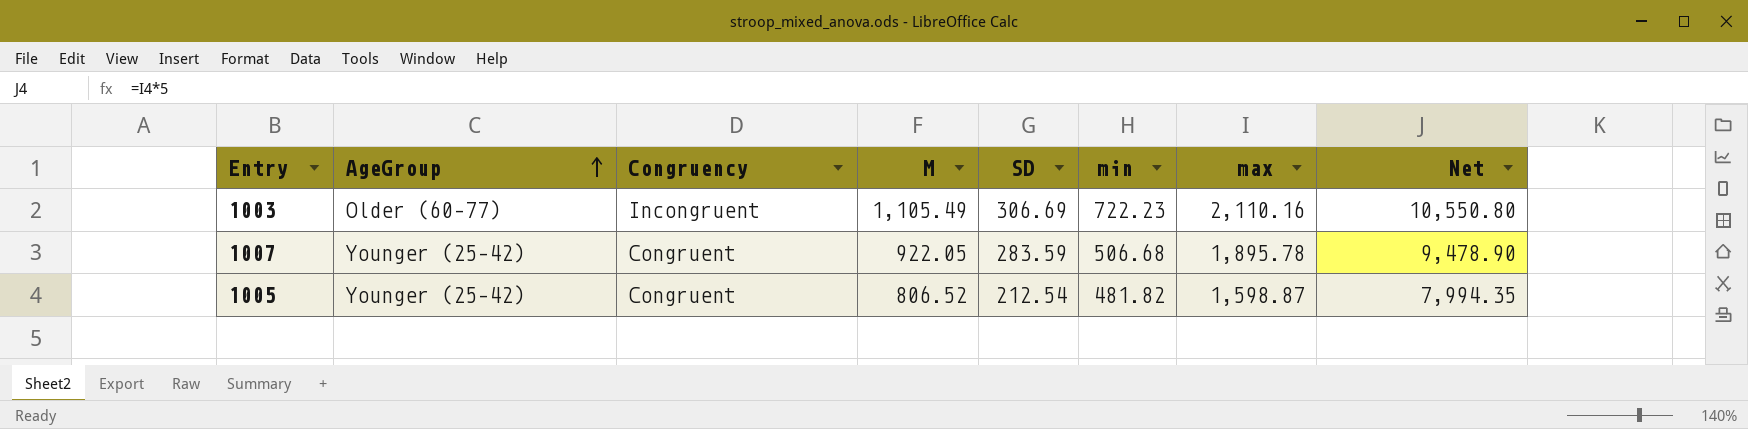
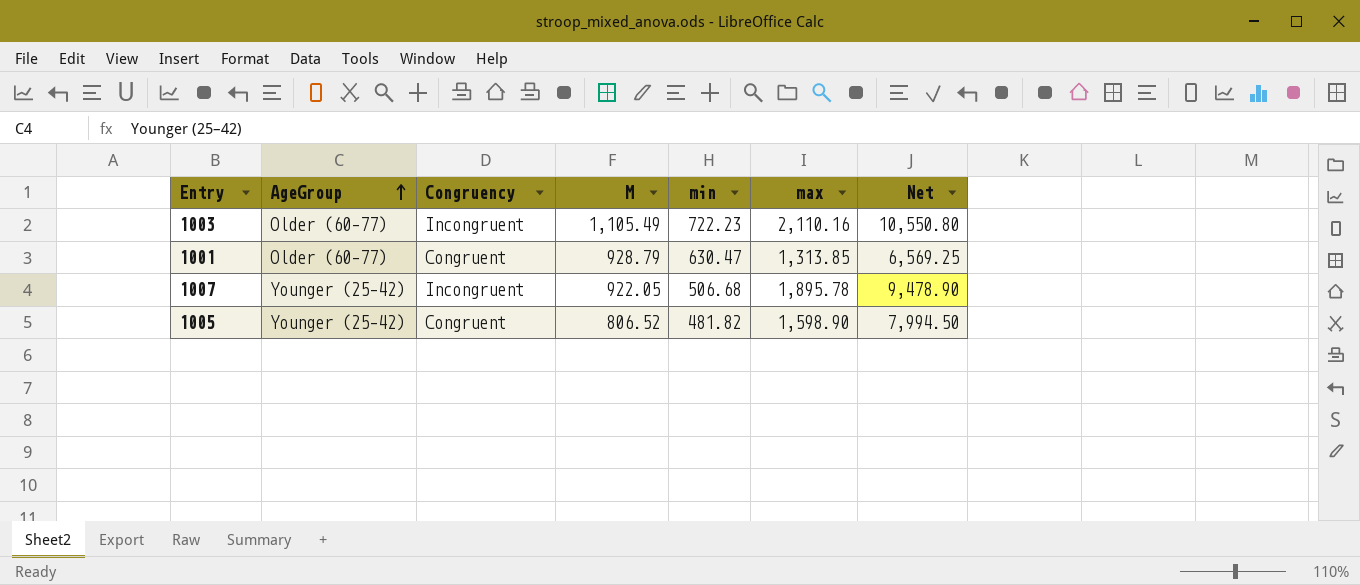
column SD | position: 5 -> none
row 1001: none -> Older (60–77) | Congruent | 928.79 | 630.47 | 1,313.85 | 6,569.25
1007 | Congruency: Congruent -> Incongruent
1005 | max: 1,598.87 -> 1,598.90
1005 | Net: 7,994.35 -> 7,994.50

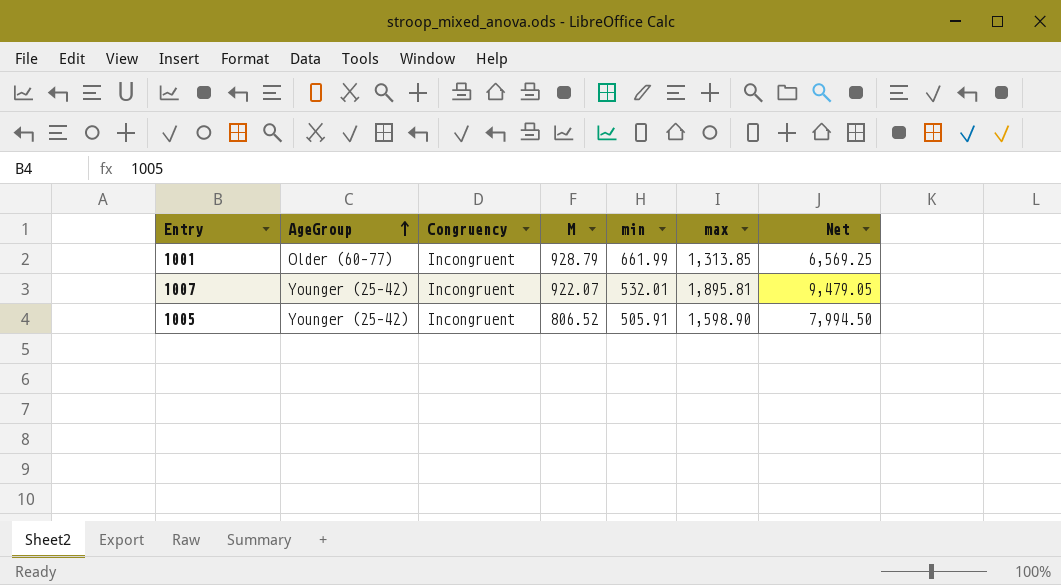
row 1003: Older (60–77) | Incongruent | 1,105.49 | 722.23 | 2,110.16 | 10,550.80 -> none
1001 | Congruency: Congruent -> Incongruent
1001 | min: 630.47 -> 661.99
1007 | M: 922.05 -> 922.07
1007 | min: 506.68 -> 532.01
1007 | max: 1,895.78 -> 1,895.81
1007 | Net: 9,478.90 -> 9,479.05
1005 | Congruency: Congruent -> Incongruent
1005 | min: 481.82 -> 505.91

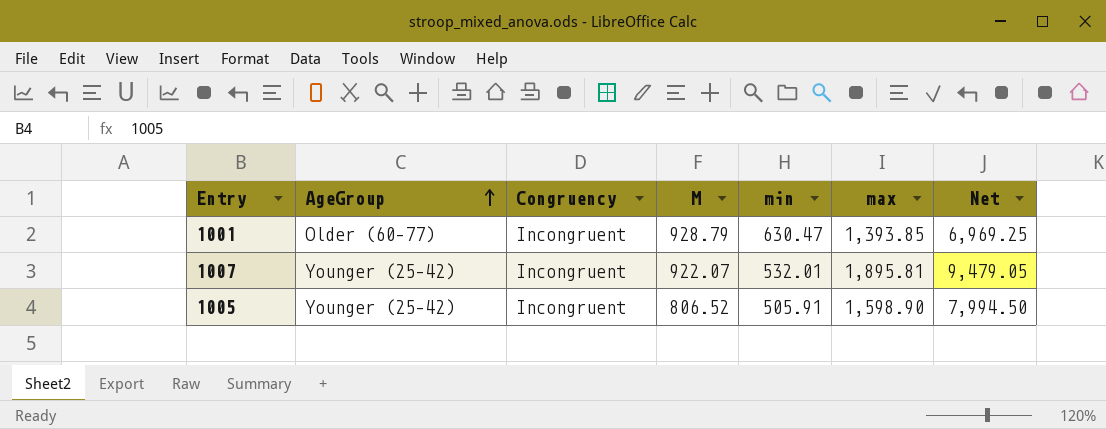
1001 | min: 661.99 -> 630.47
1001 | max: 1,313.85 -> 1,393.85
1001 | Net: 6,569.25 -> 6,969.25

